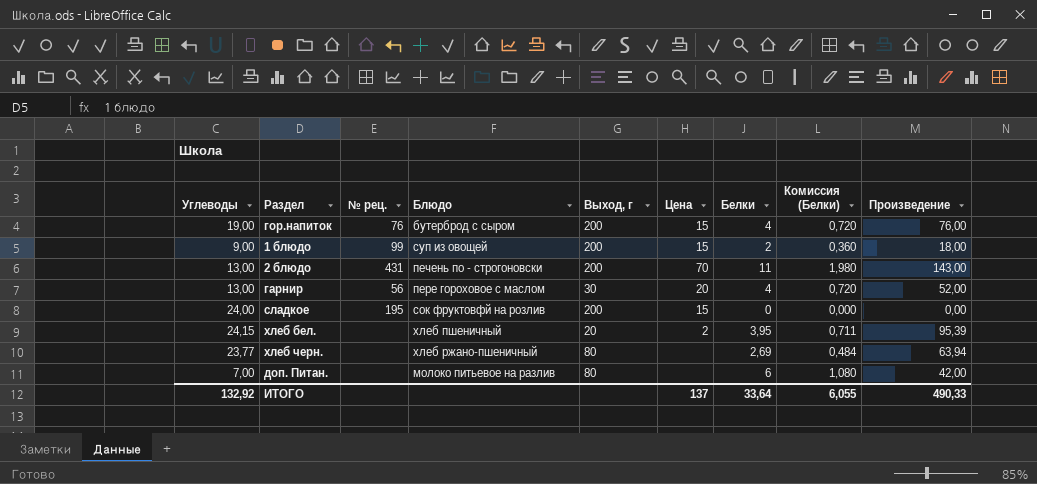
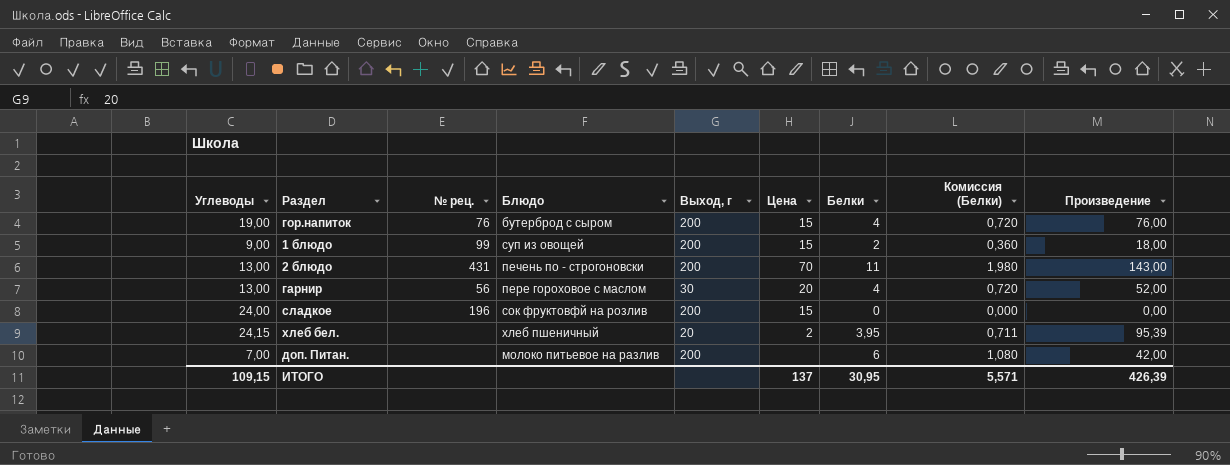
row хлеб черн.: 23,77 | none | хлеб ржано-пшеничный | 80 | none | 2,69 | 0,484 | 63,94 -> none
сладкое | № рец.: 195 -> 196
доп. Питан. | Выход, г: 80 -> 200
ИТОГО | Углеводы: 132,92 -> 109,15
ИТОГО | Белки: 33,64 -> 30,95
ИТОГО | Комиссия (Белки): 6,055 -> 5,571
ИТОГО | Произведение: 490,33 -> 426,39

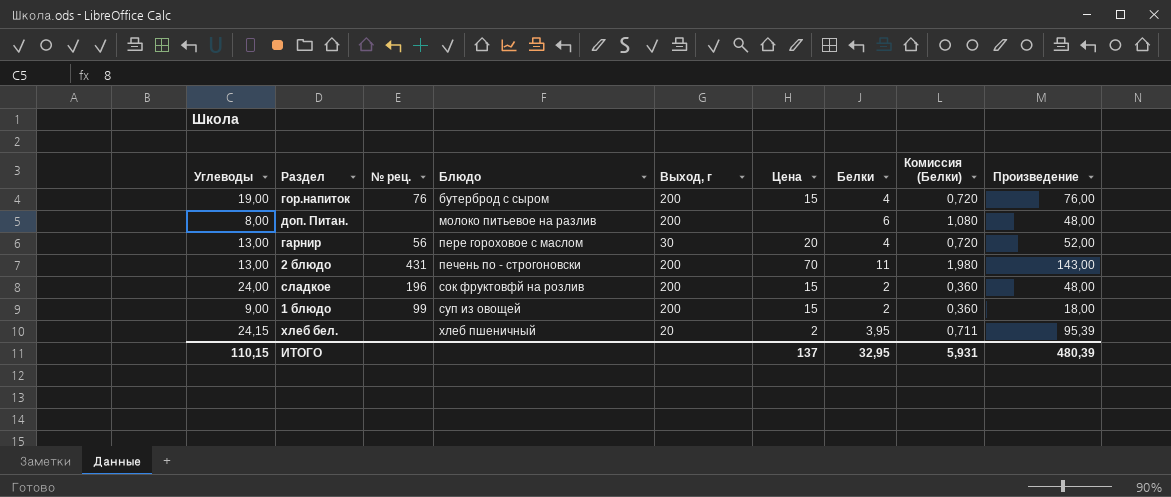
row order: none -> Блюдо ascending
доп. Питан. | Углеводы: 7,00 -> 8,00
доп. Питан. | Произведение: 42,00 -> 48,00
сладкое | Белки: 0 -> 2
сладкое | Комиссия (Белки): 0,000 -> 0,360
сладкое | Произведение: 0,00 -> 48,00
ИТОГО | Углеводы: 109,15 -> 110,15
ИТОГО | Белки: 30,95 -> 32,95
ИТОГО | Комиссия (Белки): 5,571 -> 5,931
ИТОГО | Произведение: 426,39 -> 480,39

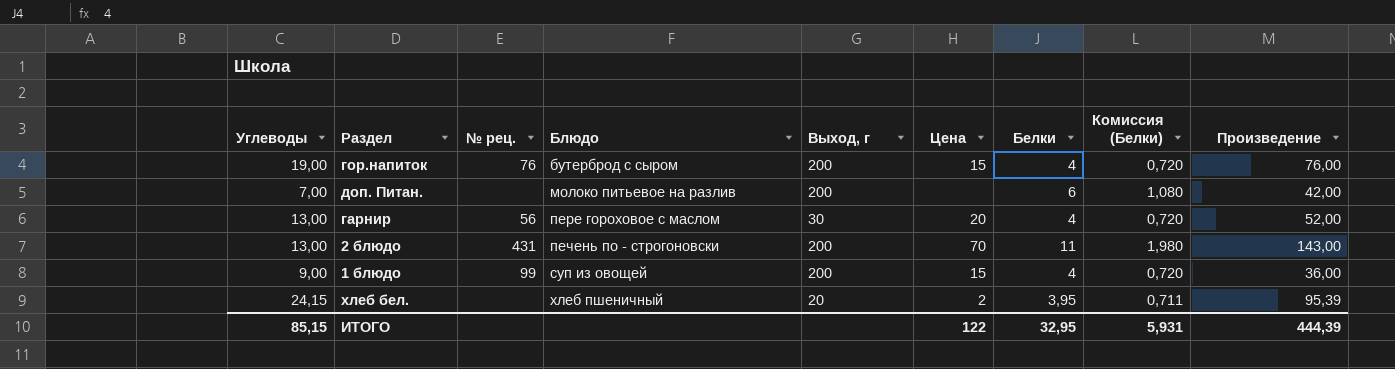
row сладкое: 24,00 | 196 | сок фруктовфй на розлив | 200 | 15 | 2 | 0,360 | 48,00 -> none
доп. Питан. | Углеводы: 8,00 -> 7,00
доп. Питан. | Произведение: 48,00 -> 42,00
1 блюдо | Белки: 2 -> 4
1 блюдо | Комиссия (Белки): 0,360 -> 0,720
1 блюдо | Произведение: 18,00 -> 36,00
ИТОГО | Углеводы: 110,15 -> 85,15
ИТОГО | Цена: 137 -> 122
ИТОГО | Произведение: 480,39 -> 444,39

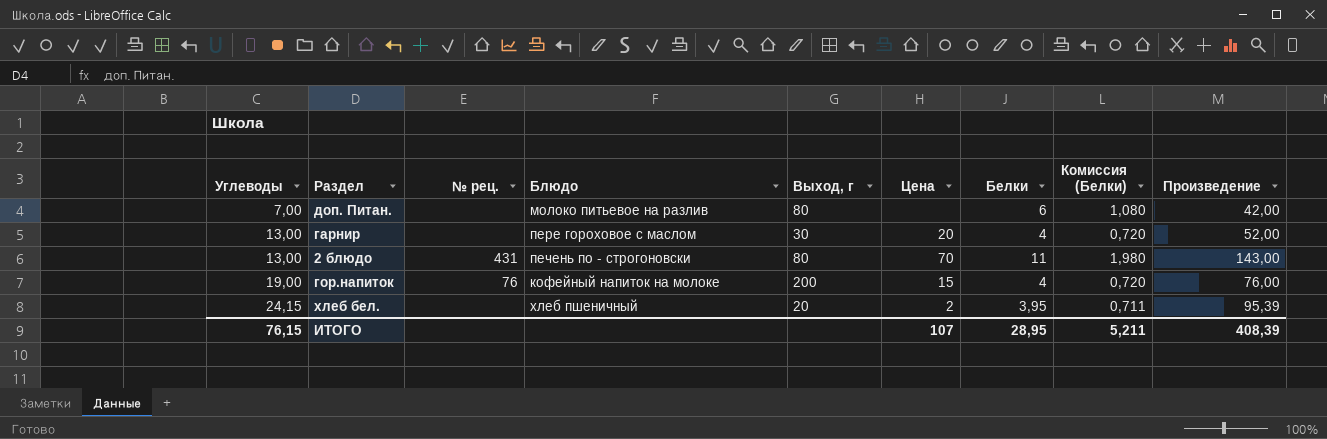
row order: Блюдо ascending -> Углеводы ascending
row 1 блюдо: 9,00 | 99 | суп из овощей | 200 | 15 | 4 | 0,720 | 36,00 -> none
доп. Питан. | Выход, г: 200 -> 80
гарнир | № рец.: 56 -> none
2 блюдо | Выход, г: 200 -> 80
гор.напиток | Блюдо: бутерброд с сыром -> кофейный напиток на молоке
ИТОГО | Углеводы: 85,15 -> 76,15
ИТОГО | Цена: 122 -> 107
ИТОГО | Белки: 32,95 -> 28,95
ИТОГО | Комиссия (Белки): 5,931 -> 5,211
ИТОГО | Произведение: 444,39 -> 408,39

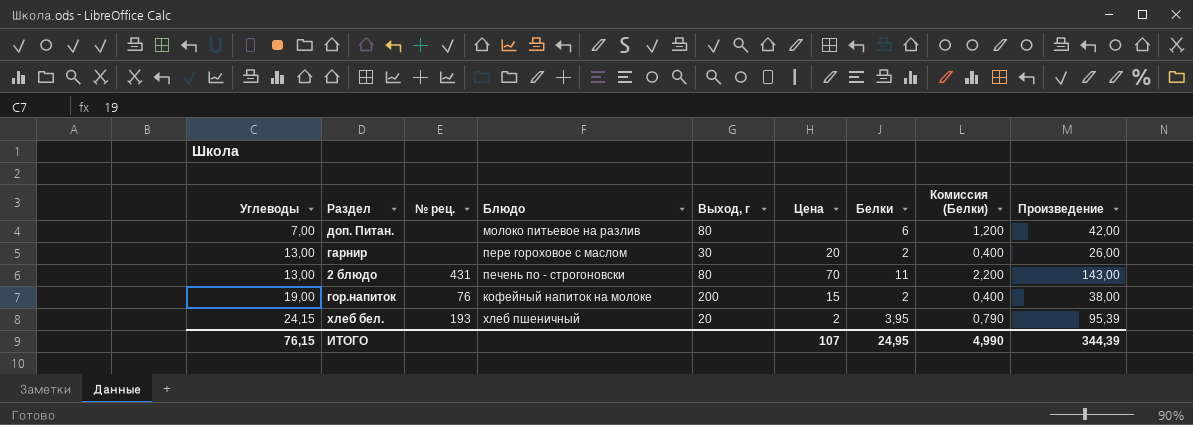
column Комиссия (Белки) | formula: [Белки] * 0,18 -> [Белки] * 0,2
гарнир | Белки: 4 -> 2
гарнир | Произведение: 52,00 -> 26,00
гор.напиток | Белки: 4 -> 2
гор.напиток | Произведение: 76,00 -> 38,00
хлеб бел. | № рец.: none -> 193
ИТОГО | Белки: 28,95 -> 24,95
ИТОГО | Комиссия (Белки): 5,211 -> 4,990
ИТОГО | Произведение: 408,39 -> 344,39

